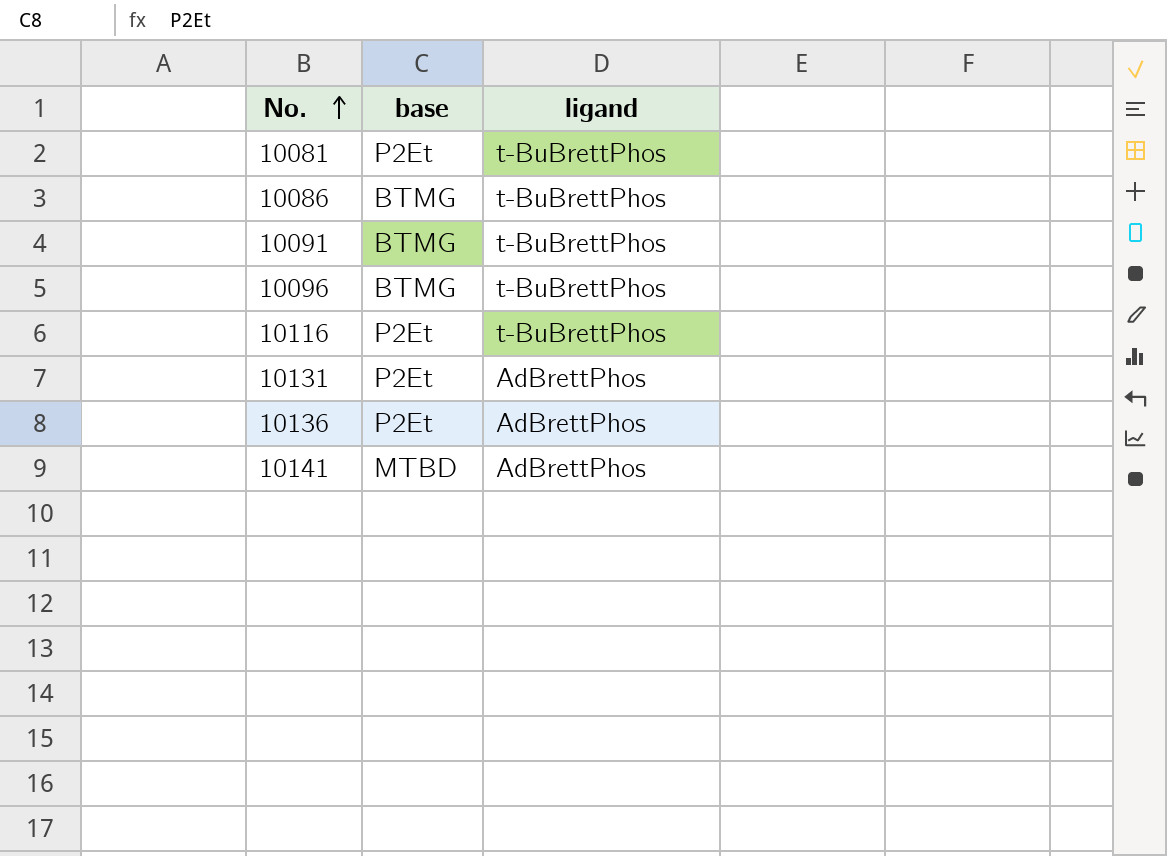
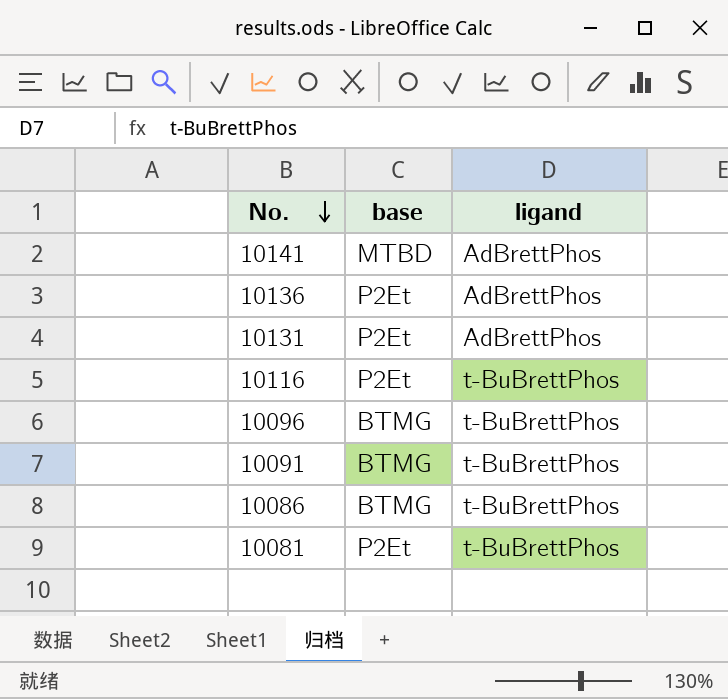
row order: No. ascending -> No. descending

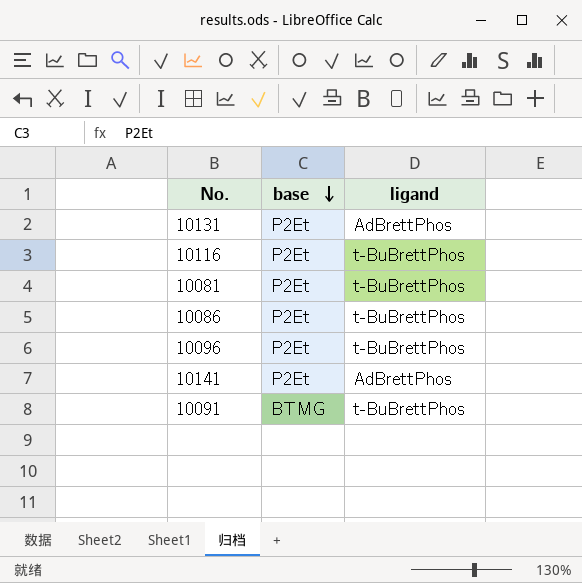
row order: No. descending -> base descending
row 10136: P2Et | AdBrettPhos -> none
10086 | base: BTMG -> P2Et
10096 | base: BTMG -> P2Et
10141 | base: MTBD -> P2Et

